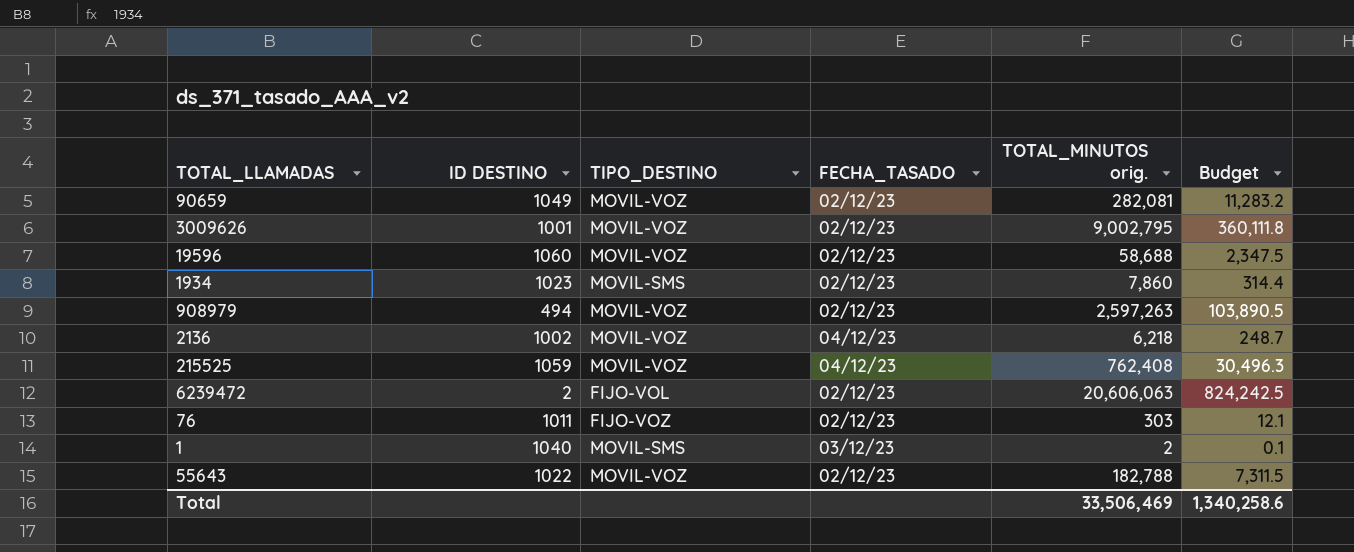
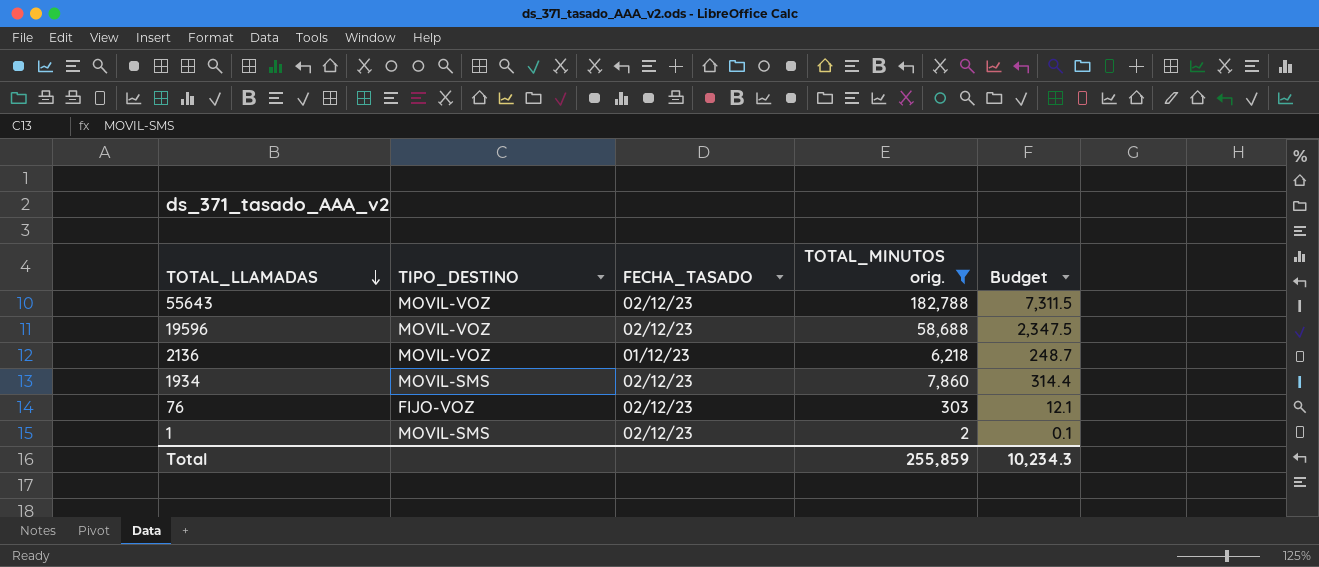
filter: none -> TOTAL_MINUTOS orig. <= 182,788
row order: none -> TOTAL_LLAMADAS descending
column ID DESTINO | position: 2 -> none
2136 | FECHA_TASADO: 04/12/23 -> 01/12/23
1 | FECHA_TASADO: 03/12/23 -> 02/12/23
Total | TOTAL_MINUTOS orig.: 33,506,469 -> 255,859
Total | Budget: 1,340,258.6 -> 10,234.3

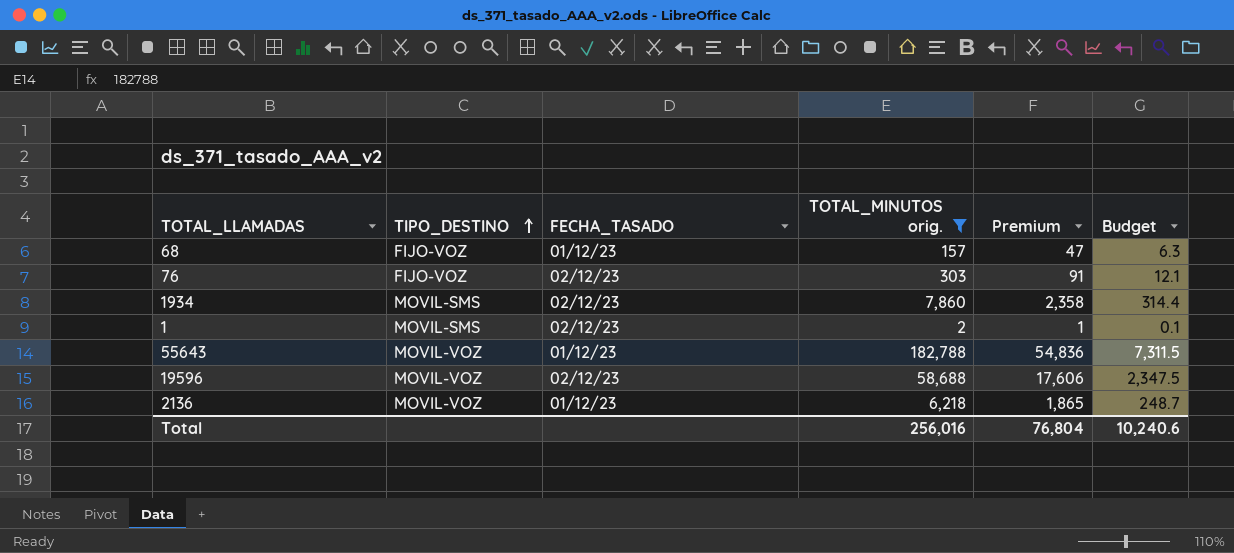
row order: TOTAL_LLAMADAS descending -> TIPO_DESTINO ascending
column Premium | formula: none -> [TOTAL_MINUTOS orig.] * 0.3
row 68: none -> FIJO-VOZ | 01/12/23 | 157 | 47 | 6.3
55643 | FECHA_TASADO: 02/12/23 -> 01/12/23
Total | TOTAL_MINUTOS orig.: 255,859 -> 256,016
Total | Budget: 10,234.3 -> 10,240.6

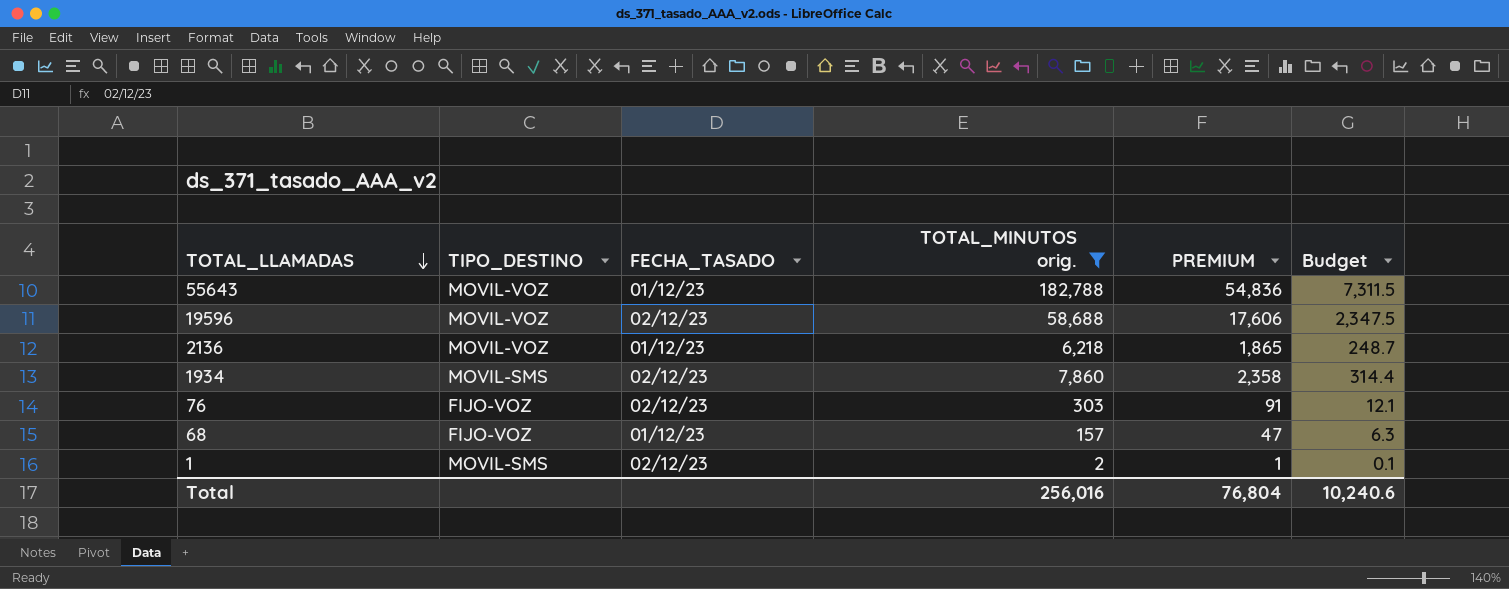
row order: TIPO_DESTINO ascending -> TOTAL_LLAMADAS descending
column name: Premium -> PREMIUM

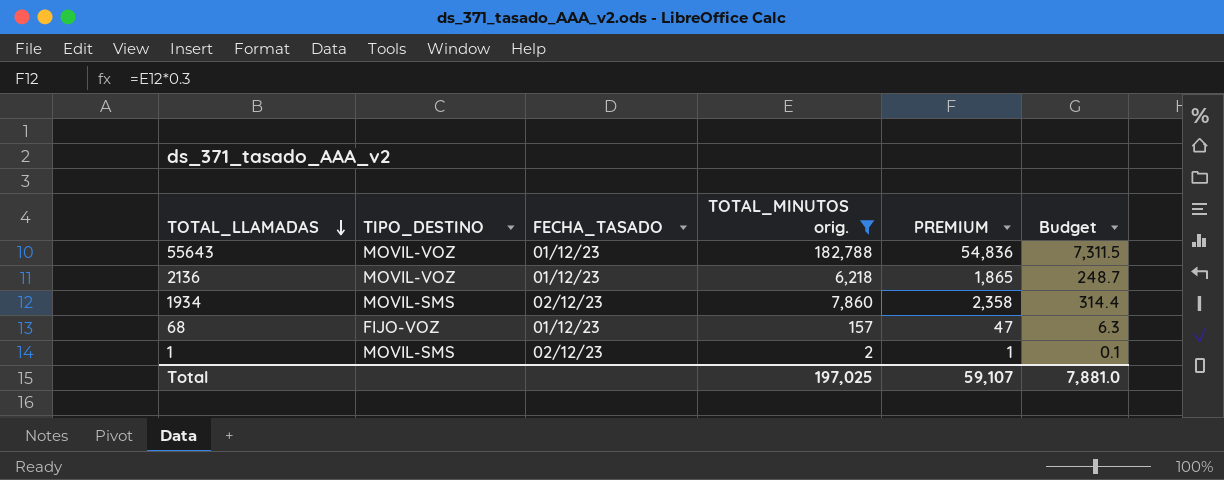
row 19596: MOVIL-VOZ | 02/12/23 | 58,688 | 17,606 | 2,347.5 -> none
row 76: FIJO-VOZ | 02/12/23 | 303 | 91 | 12.1 -> none
Total | TOTAL_MINUTOS orig.: 256,016 -> 197,025
Total | PREMIUM: 76,804 -> 59,107
Total | Budget: 10,240.6 -> 7,881.0

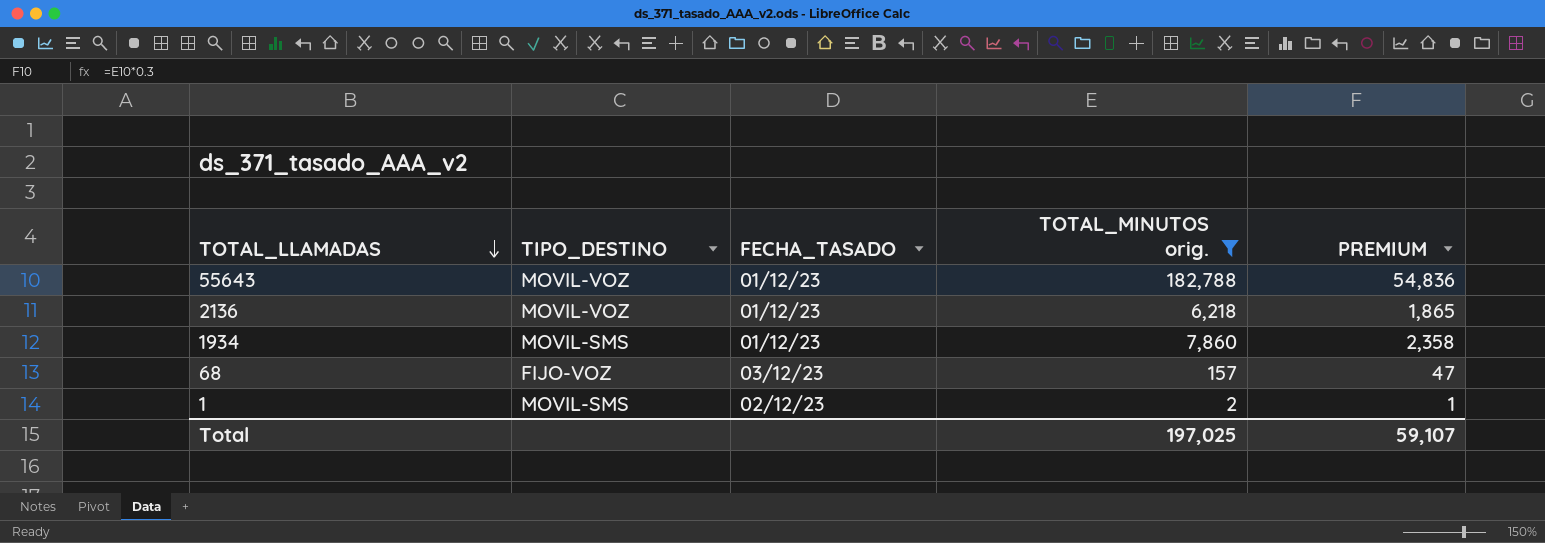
column Budget | formula: [TOTAL_MINUTOS orig.] * 0.04 -> none
1934 | FECHA_TASADO: 02/12/23 -> 01/12/23
68 | FECHA_TASADO: 01/12/23 -> 03/12/23

